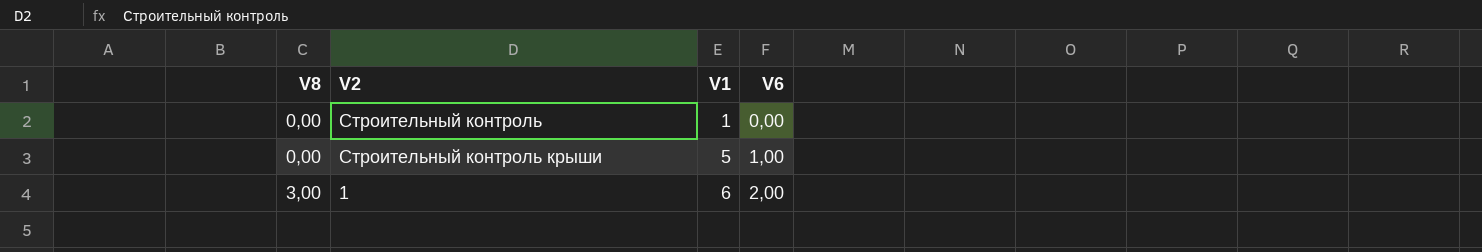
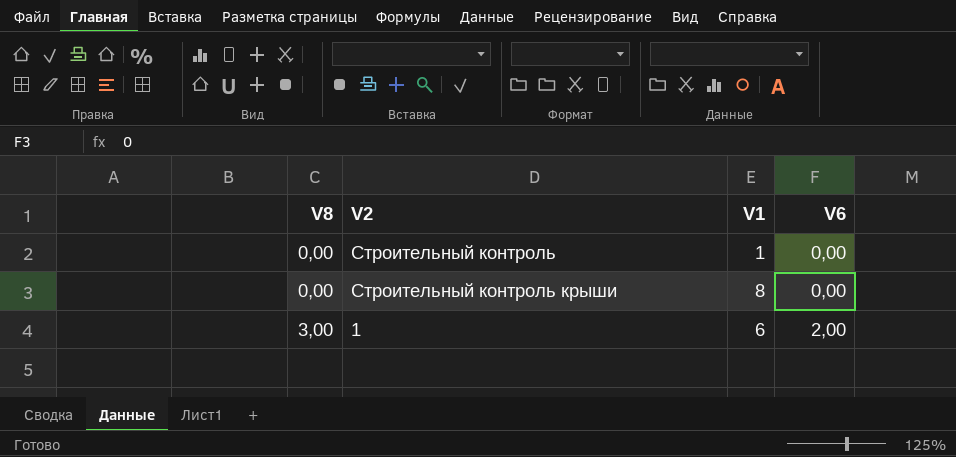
Строительный контроль крыши | V1: 5 -> 8
Строительный контроль крыши | V6: 1,00 -> 0,00

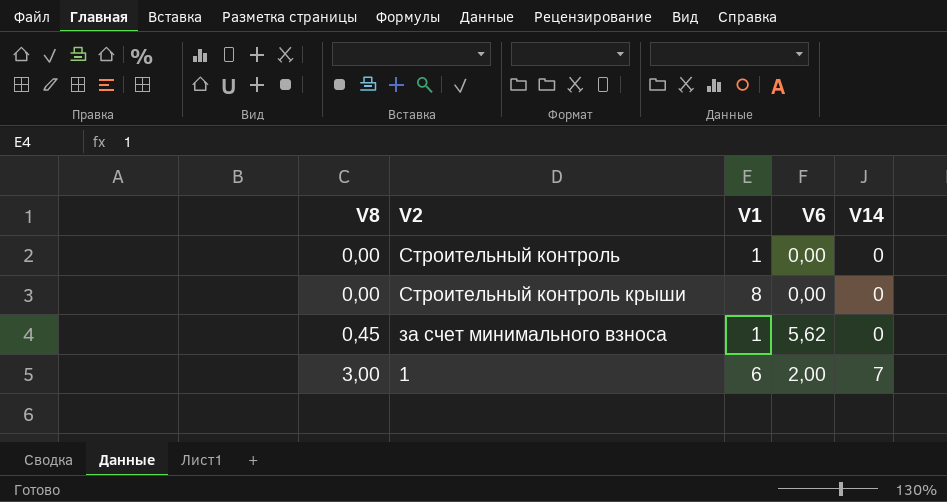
column V14 | position: none -> 5
row за счет минимального взноса: none -> 0,45 | 1 | 5,62 | 0

